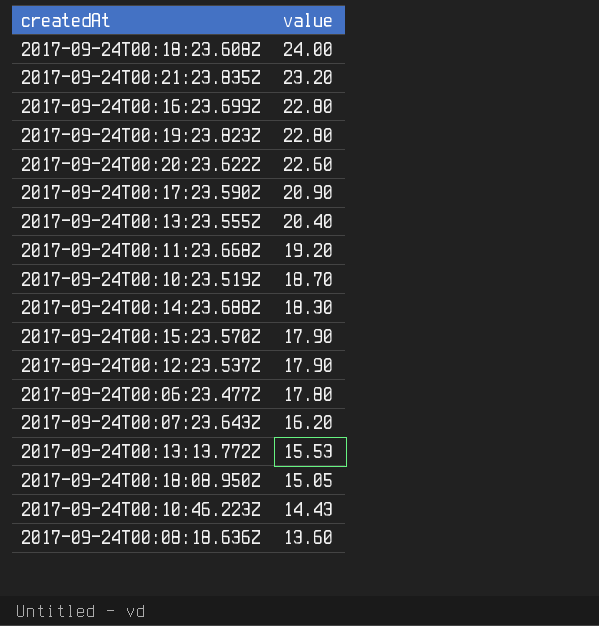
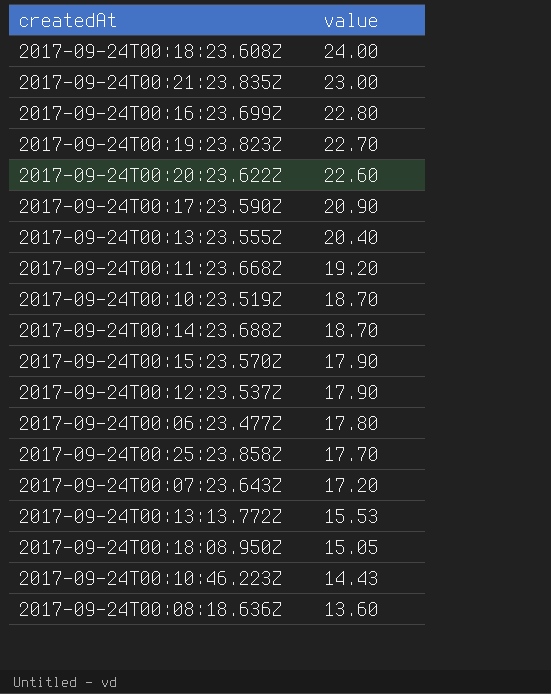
2017-09-24T00:21:23.835Z | value: 23.20 -> 23.00
2017-09-24T00:19:23.823Z | value: 22.80 -> 22.70
2017-09-24T00:14:23.688Z | value: 18.30 -> 18.70
row 2017-09-24T00:25:23.858Z: none -> 17.70
2017-09-24T00:07:23.643Z | value: 16.20 -> 17.20

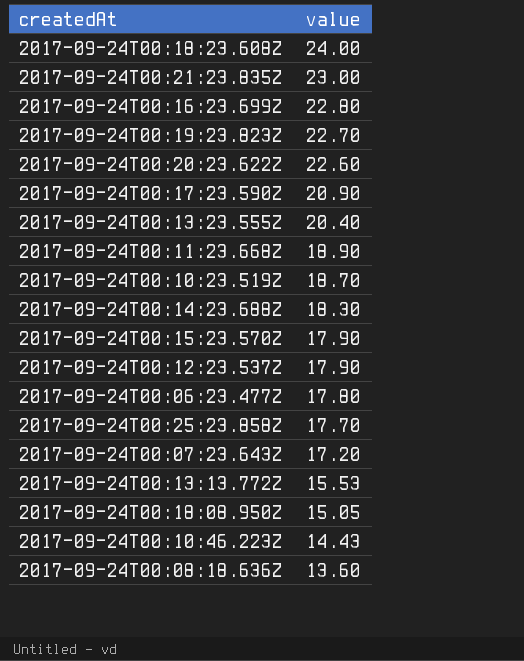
2017-09-24T00:11:23.668Z | value: 19.20 -> 18.90
2017-09-24T00:14:23.688Z | value: 18.70 -> 18.30

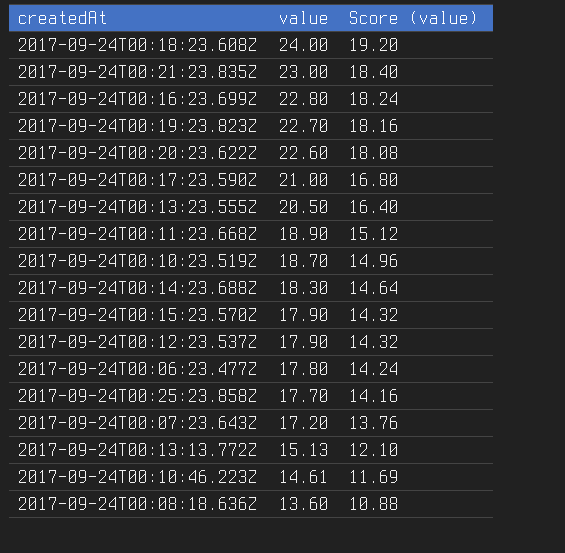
column Score (value) | formula: none -> [value] * 0.8
row 2017-09-24T00:18:08.950Z: 15.05 -> none
2017-09-24T00:17:23.590Z | value: 20.90 -> 21.00
2017-09-24T00:13:23.555Z | value: 20.40 -> 20.50
2017-09-24T00:13:13.772Z | value: 15.53 -> 15.13
2017-09-24T00:10:46.223Z | value: 14.43 -> 14.61

